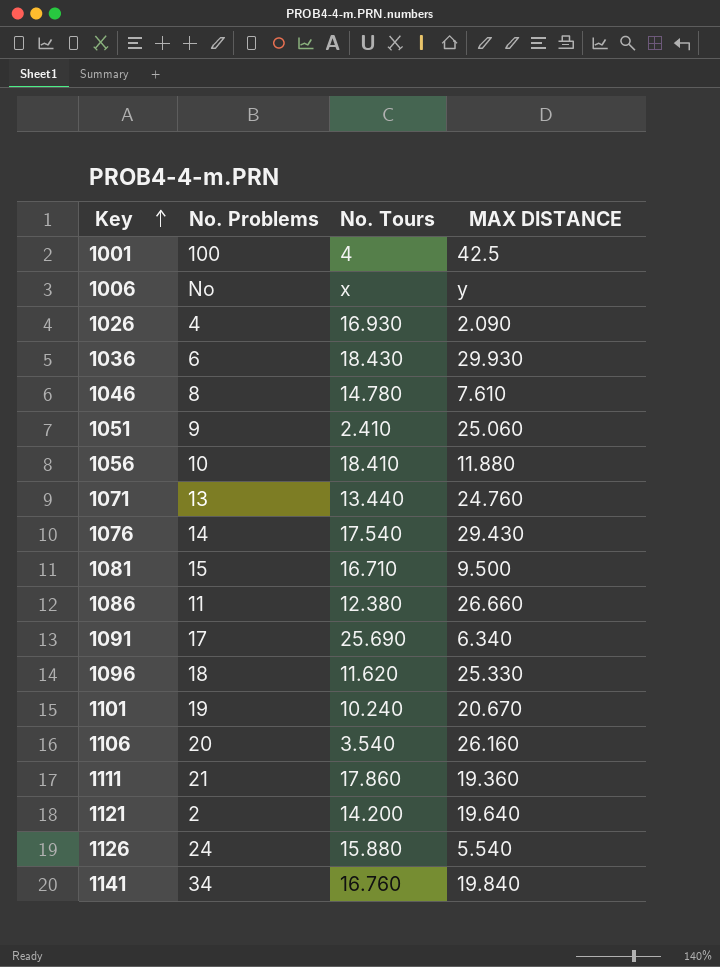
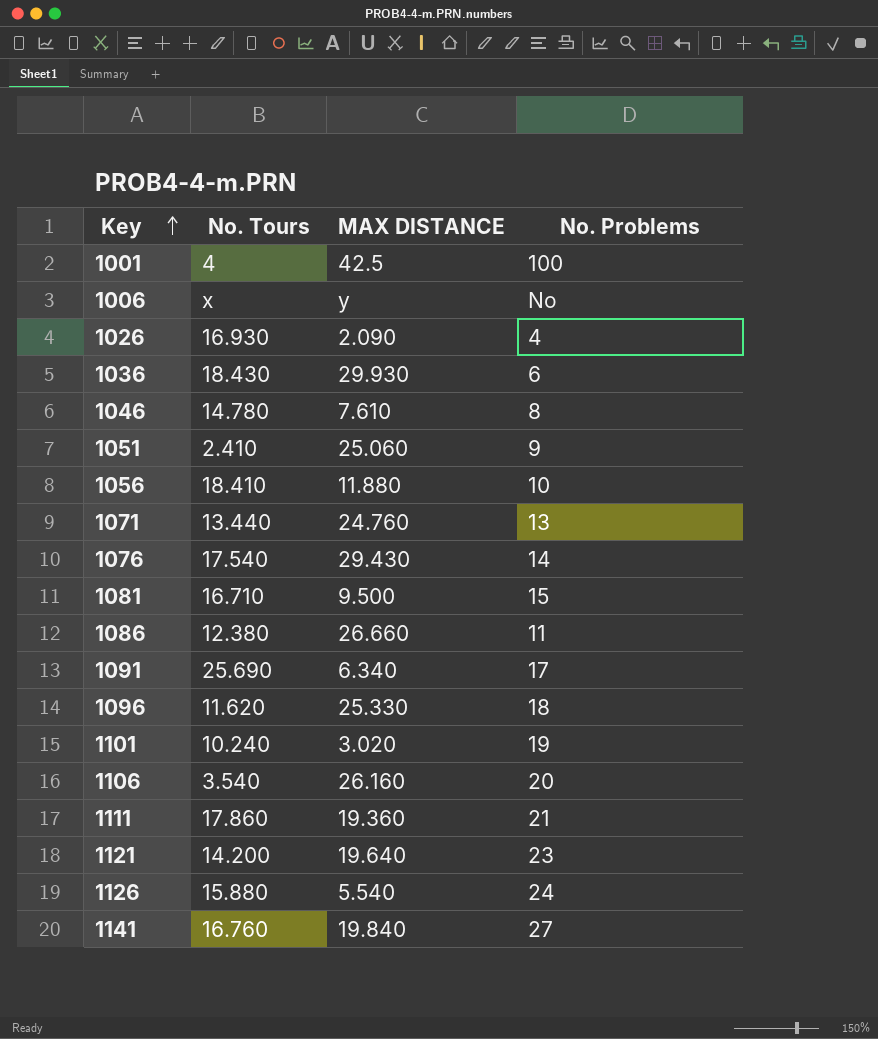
column No. Problems | position: 2 -> 4
1101 | MAX DISTANCE: 20.670 -> 3.020
1121 | No. Problems: 2 -> 23
1141 | No. Problems: 34 -> 27

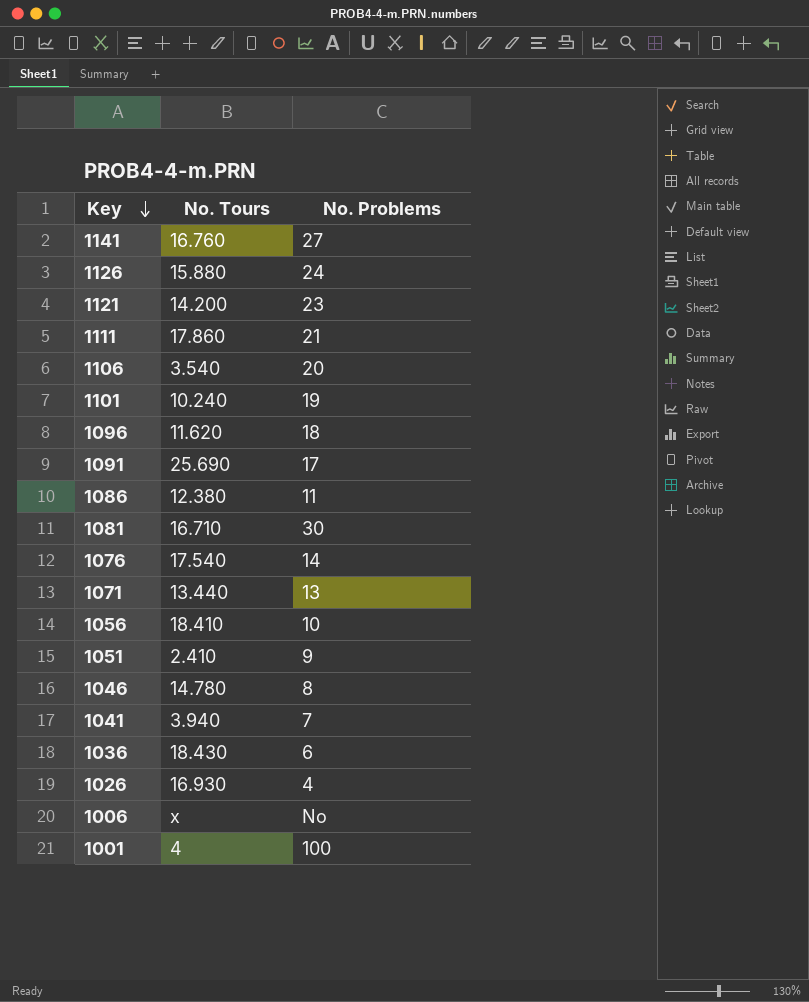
row order: Key ascending -> Key descending
column MAX DISTANCE | position: 3 -> none
1081 | No. Problems: 15 -> 30
row 1041: none -> 3.940 | 7

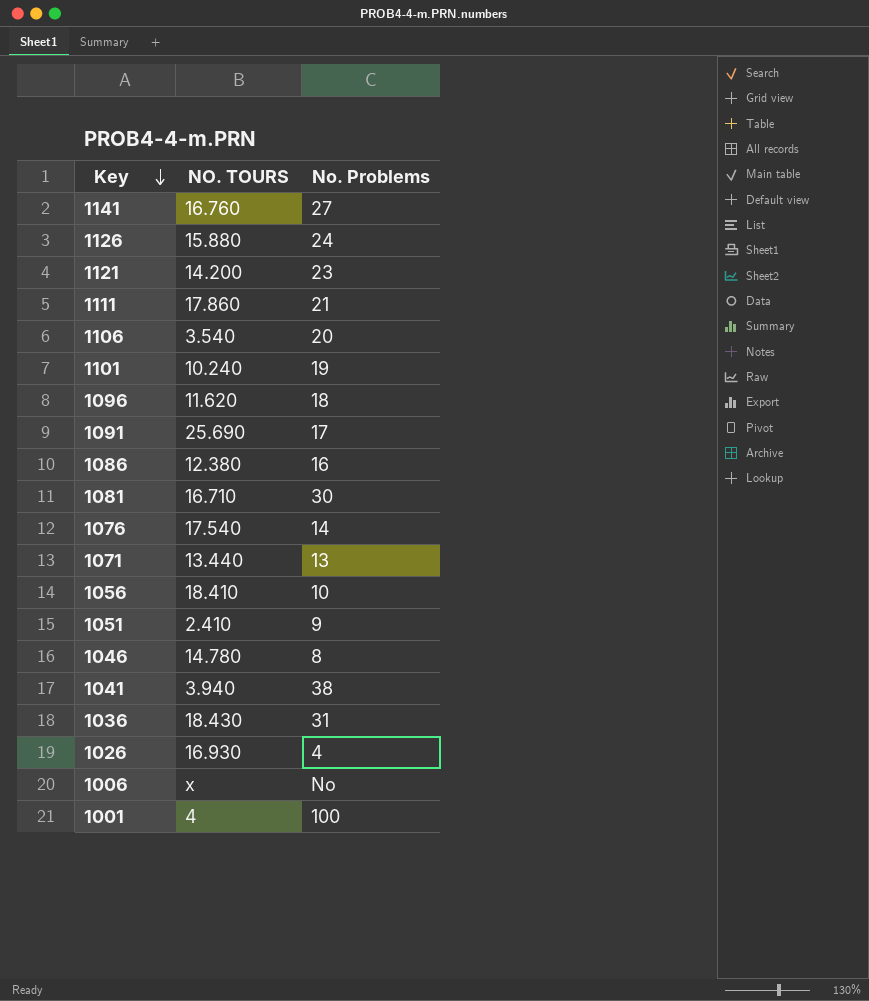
column name: No. Tours -> NO. TOURS
1086 | No. Problems: 11 -> 16
1041 | No. Problems: 7 -> 38
1036 | No. Problems: 6 -> 31

